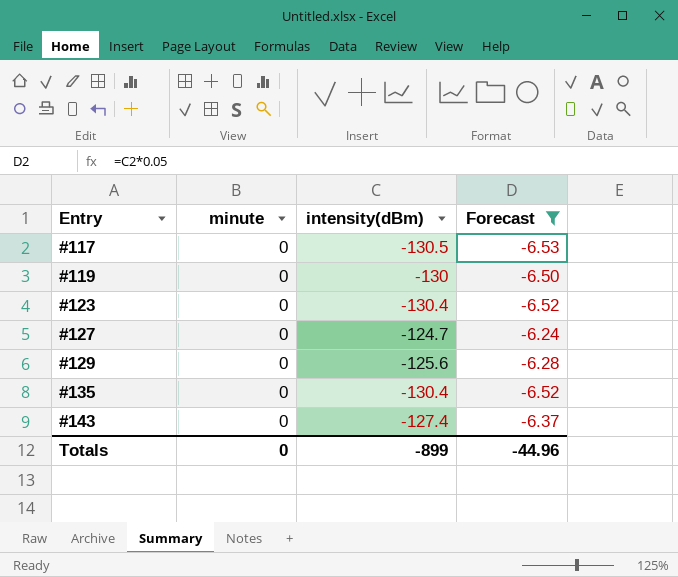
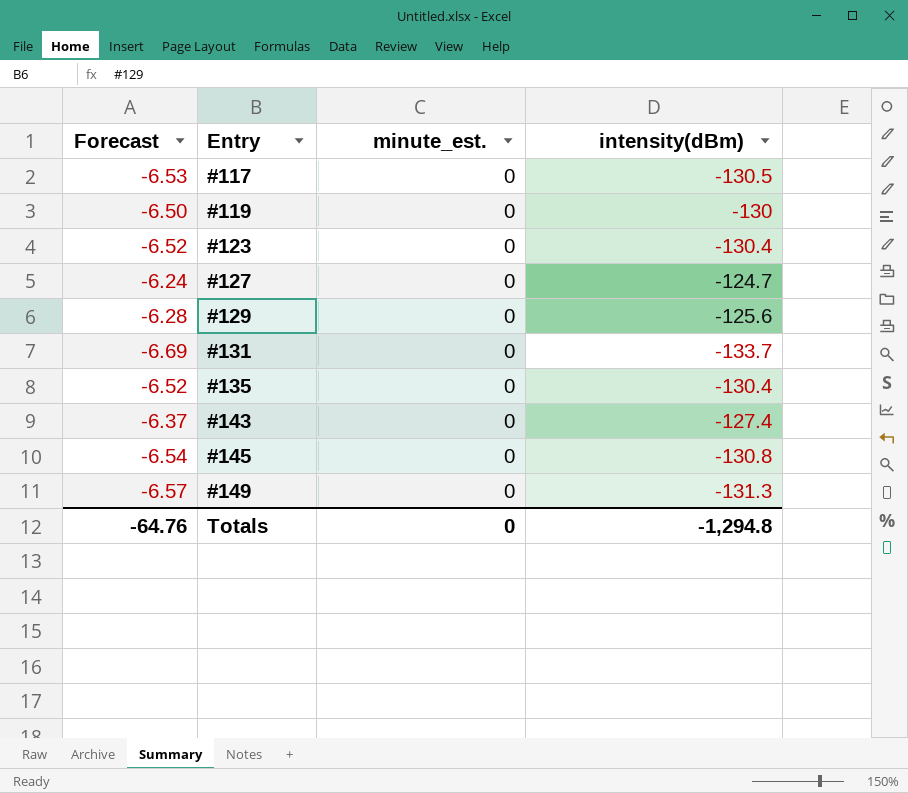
filter: Forecast >= -6.53 -> none
column Forecast | position: 4 -> 1
column name: minute -> minute_est.
Totals | Forecast: -44.96 -> -64.76
Totals | intensity(dBm): -899 -> -1,294.8

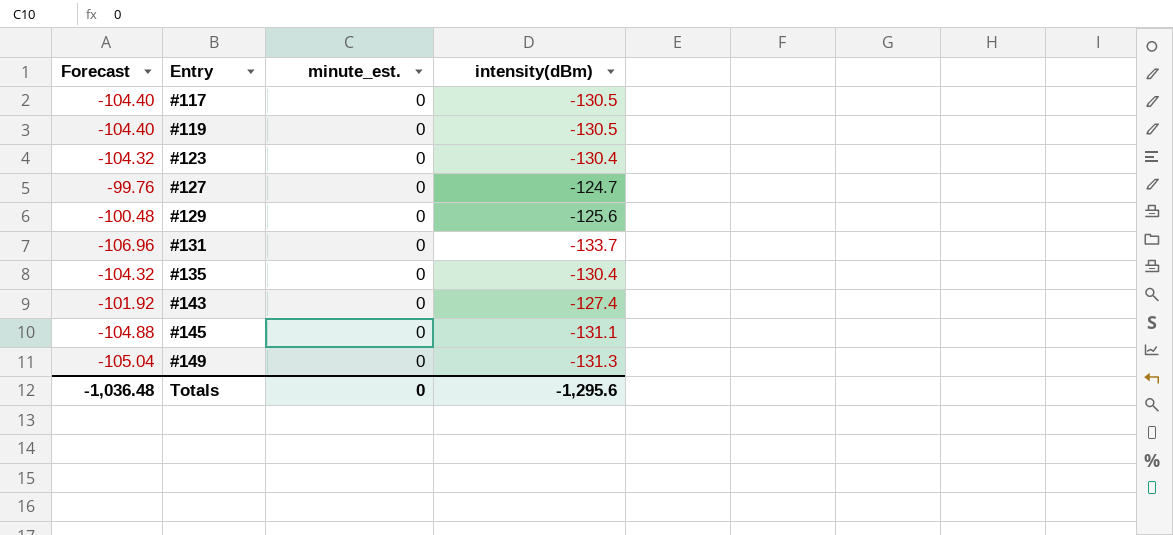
column Forecast | formula: [intensity(dBm)] * 0.05 -> [intensity(dBm)] * 0.8
#119 | intensity(dBm): -130 -> -130.5
#145 | intensity(dBm): -130.8 -> -131.1
Totals | Forecast: -64.76 -> -1,036.48
Totals | intensity(dBm): -1,294.8 -> -1,295.6

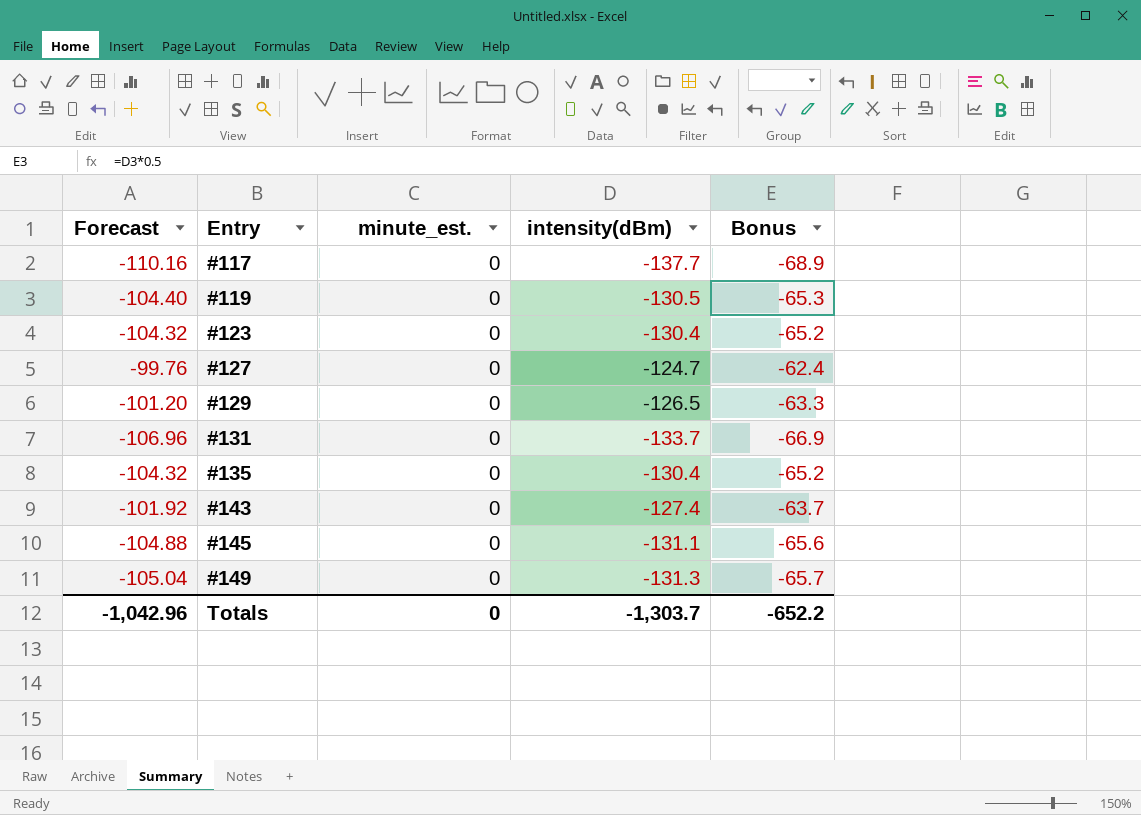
column Bonus | formula: none -> [intensity(dBm)] * 0.5
#117 | Forecast: -104.40 -> -110.16
#117 | intensity(dBm): -130.5 -> -137.7
#129 | Forecast: -100.48 -> -101.20
#129 | intensity(dBm): -125.6 -> -126.5
Totals | Forecast: -1,036.48 -> -1,042.96
Totals | intensity(dBm): -1,295.6 -> -1,303.7

